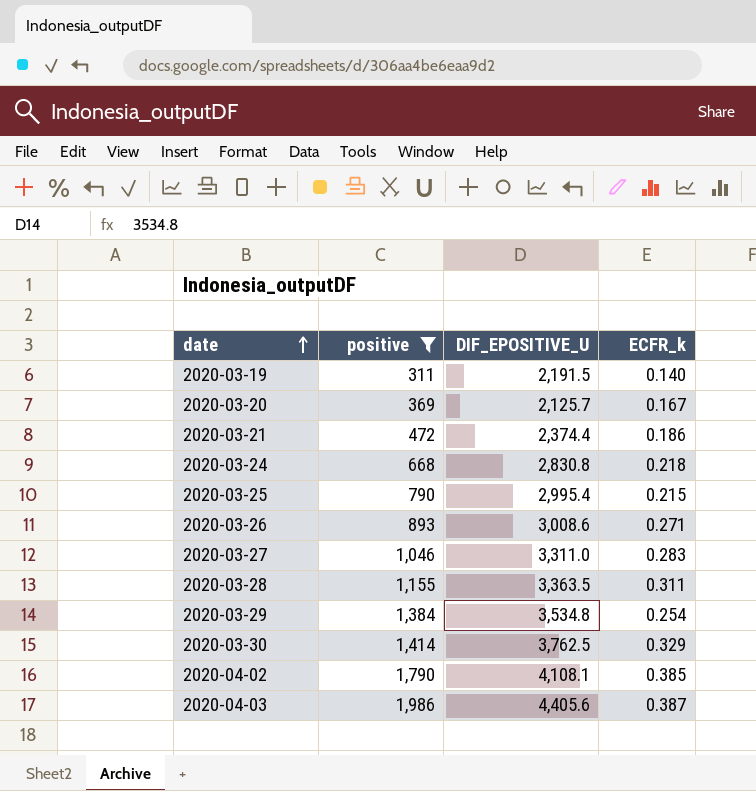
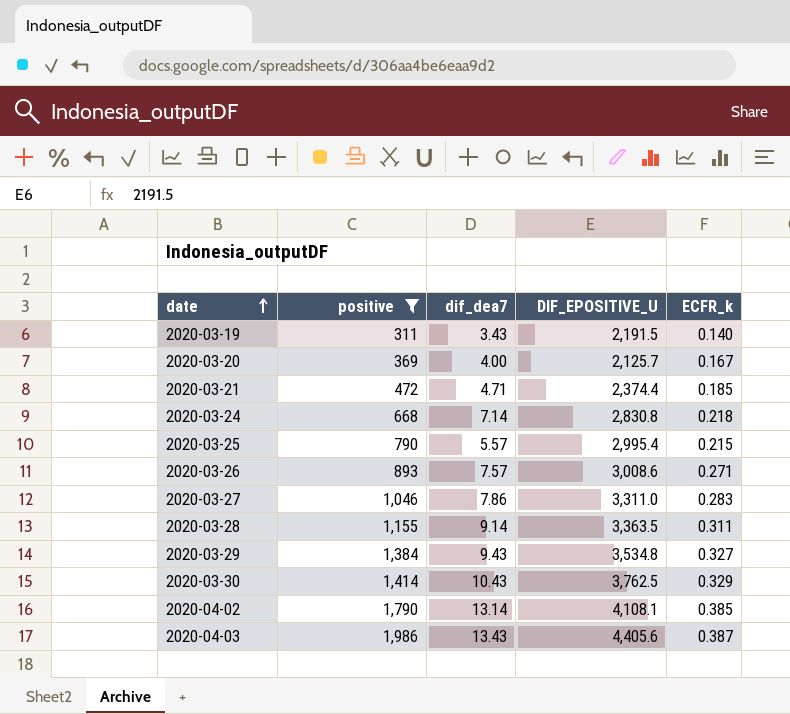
column dif_dea7 | position: none -> 3
2020-03-21 | ECFR_k: 0.186 -> 0.185
2020-03-29 | ECFR_k: 0.254 -> 0.327

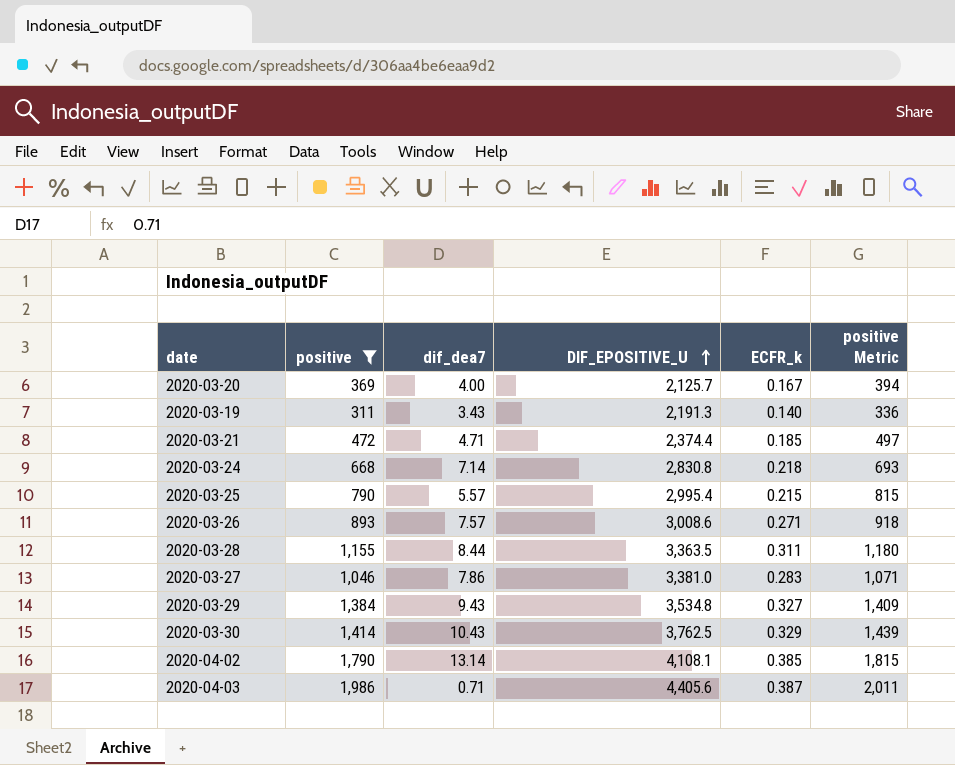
row order: date ascending -> DIF_EPOSITIVE_U ascending
column positive Metric | formula: none -> [positive] + 25
2020-03-19 | DIF_EPOSITIVE_U: 2,191.5 -> 2,191.3
2020-03-28 | dif_dea7: 9.14 -> 8.44
2020-03-27 | DIF_EPOSITIVE_U: 3,311.0 -> 3,381.0
2020-04-03 | dif_dea7: 13.43 -> 0.71

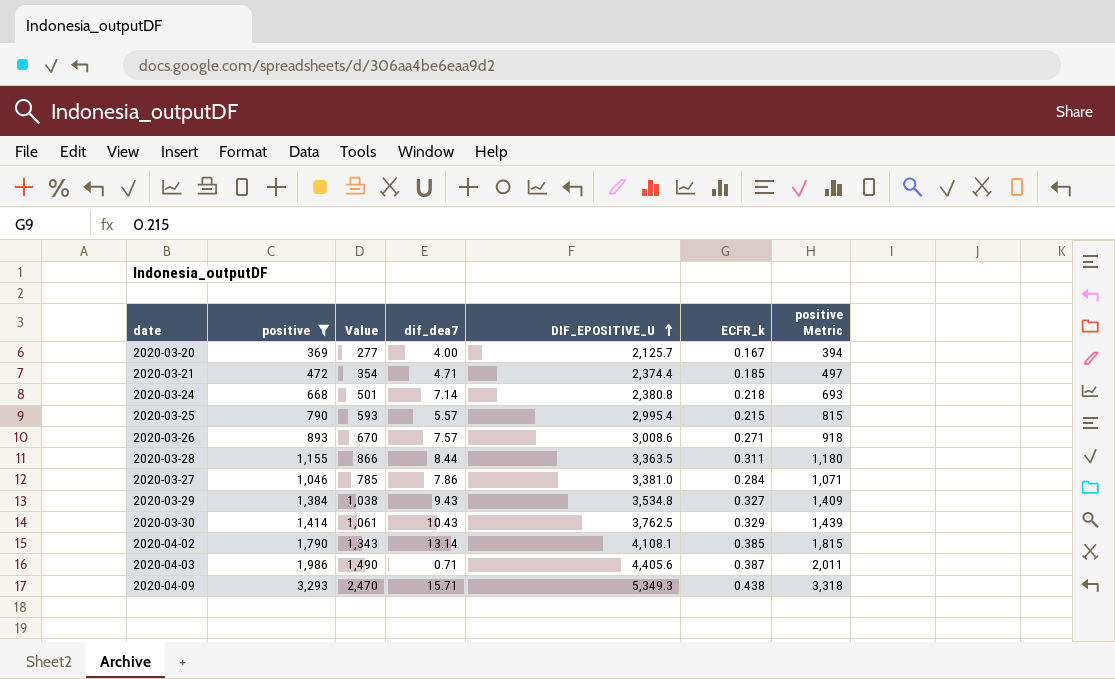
column Value | formula: none -> [positive] * 0.75
row 2020-03-19: 311 | 3.43 | 2,191.3 | 0.140 | 336 -> none
2020-03-24 | DIF_EPOSITIVE_U: 2,830.8 -> 2,380.8
2020-03-27 | ECFR_k: 0.283 -> 0.284
row 2020-04-09: none -> 3,293 | 2,470 | 15.71 | 5,349.3 | 0.438 | 3,318

